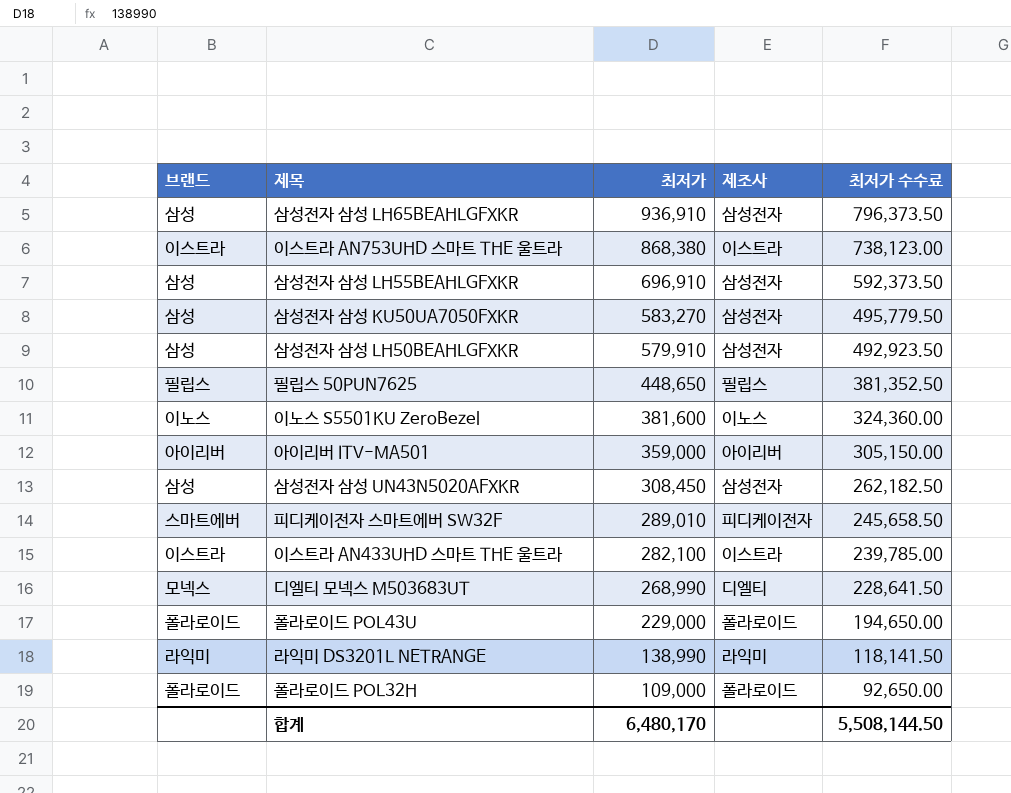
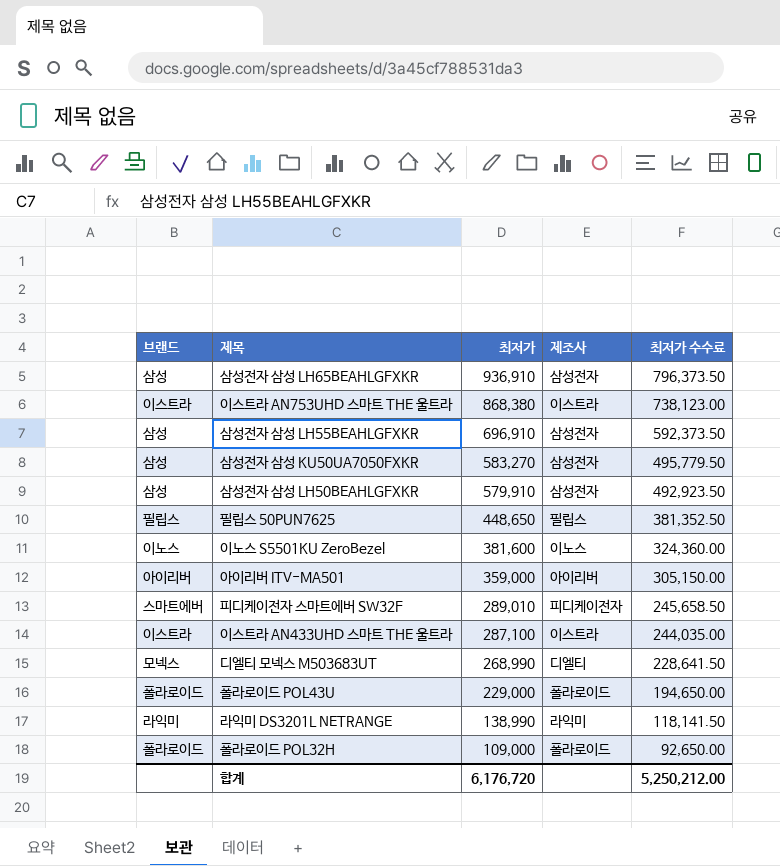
row 삼성전자 삼성 UN43N5020AFXKR: 삼성 | 308,450 | 삼성전자 | 262,182.50 -> none
이스트라 AN433UHD 스마트 THE 울트라 | 최저가: 282,100 -> 287,100
이스트라 AN433UHD 스마트 THE 울트라 | 최저가 수수료: 239,785.00 -> 244,035.00
합계 | 최저가: 6,480,170 -> 6,176,720
합계 | 최저가 수수료: 5,508,144.50 -> 5,250,212.00

